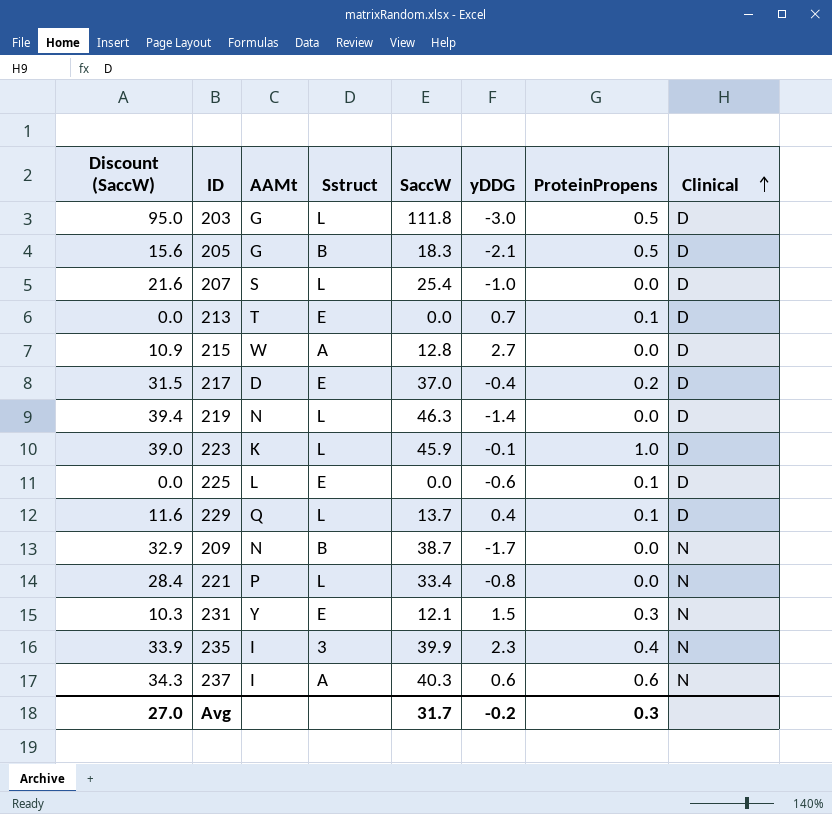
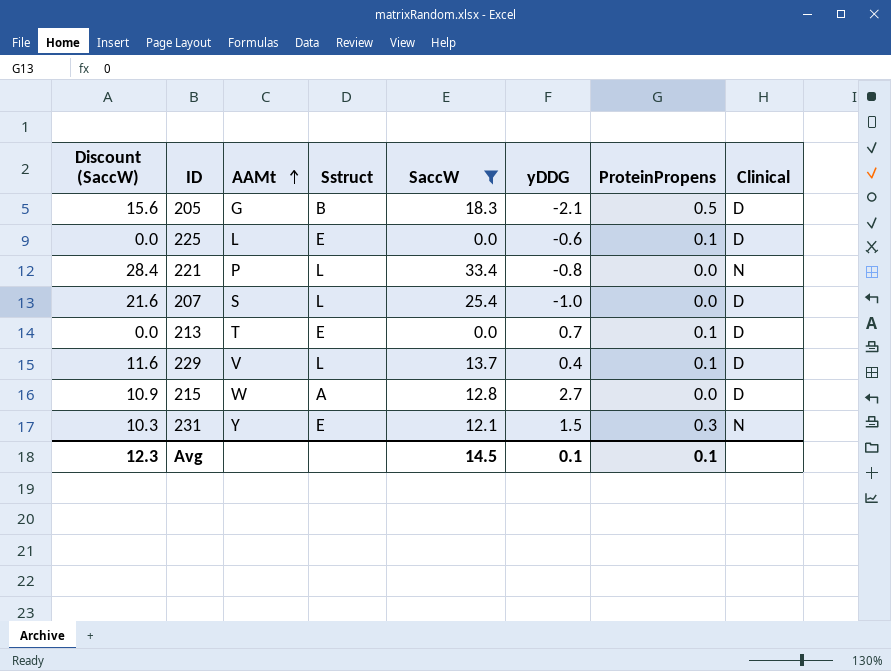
filter: none -> SaccW <= 33.4
row order: Clinical ascending -> AAMt ascending
229 | AAMt: Q -> V
Avg | Discount (SaccW): 27.0 -> 12.3
Avg | SaccW: 31.7 -> 14.5
Avg | yDDG: -0.2 -> 0.1
Avg | ProteinPropens: 0.3 -> 0.1

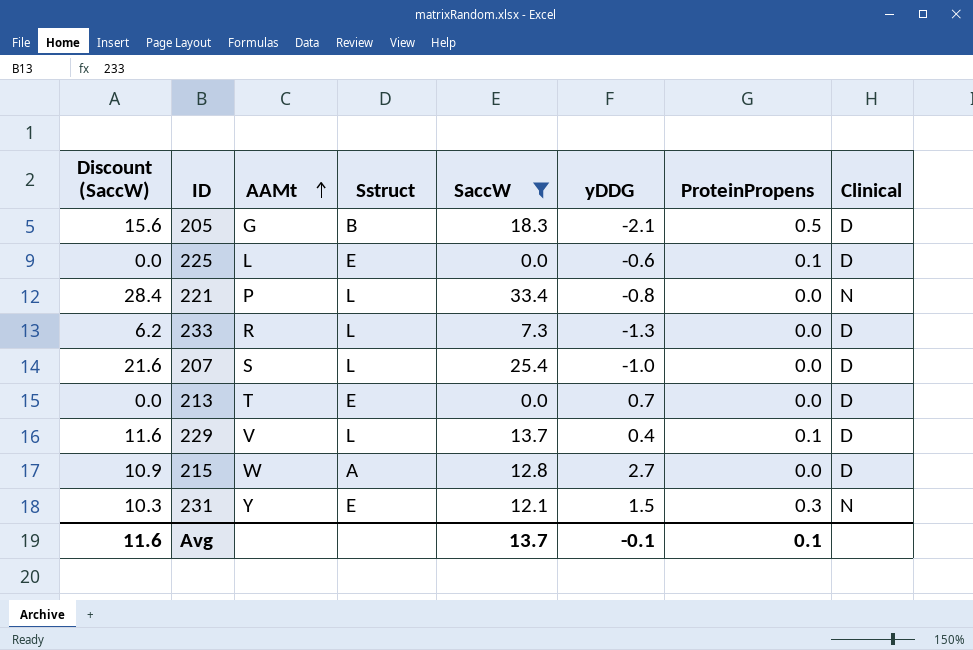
row 233: none -> 6.2 | R | L | 7.3 | -1.3 | 0.0 | D
213 | ProteinPropens: 0.1 -> 0.0
Avg | Discount (SaccW): 12.3 -> 11.6
Avg | SaccW: 14.5 -> 13.7
Avg | yDDG: 0.1 -> -0.1

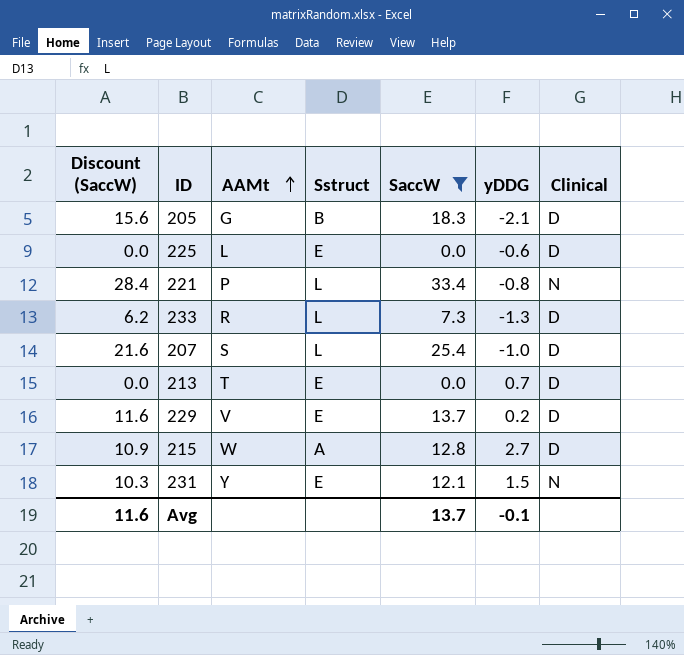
column ProteinPropens | position: 7 -> none
229 | Sstruct: L -> E
229 | yDDG: 0.4 -> 0.2

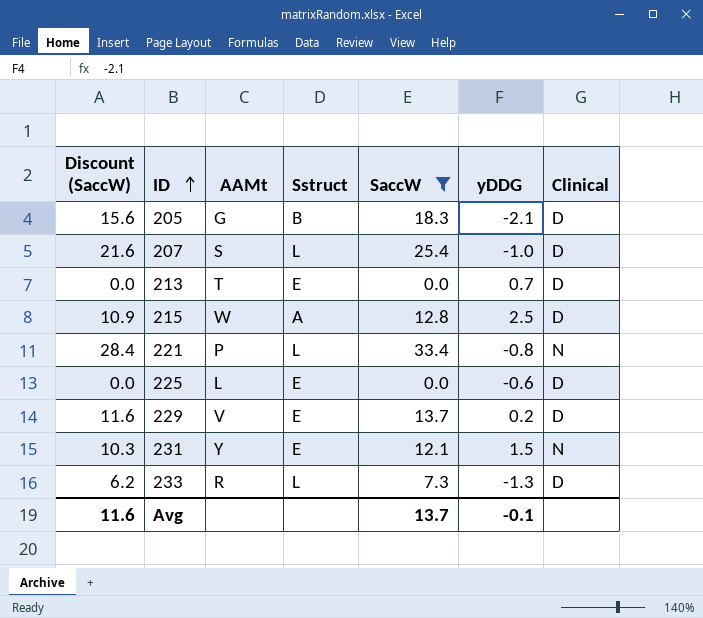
row order: AAMt ascending -> ID ascending
215 | yDDG: 2.7 -> 2.5

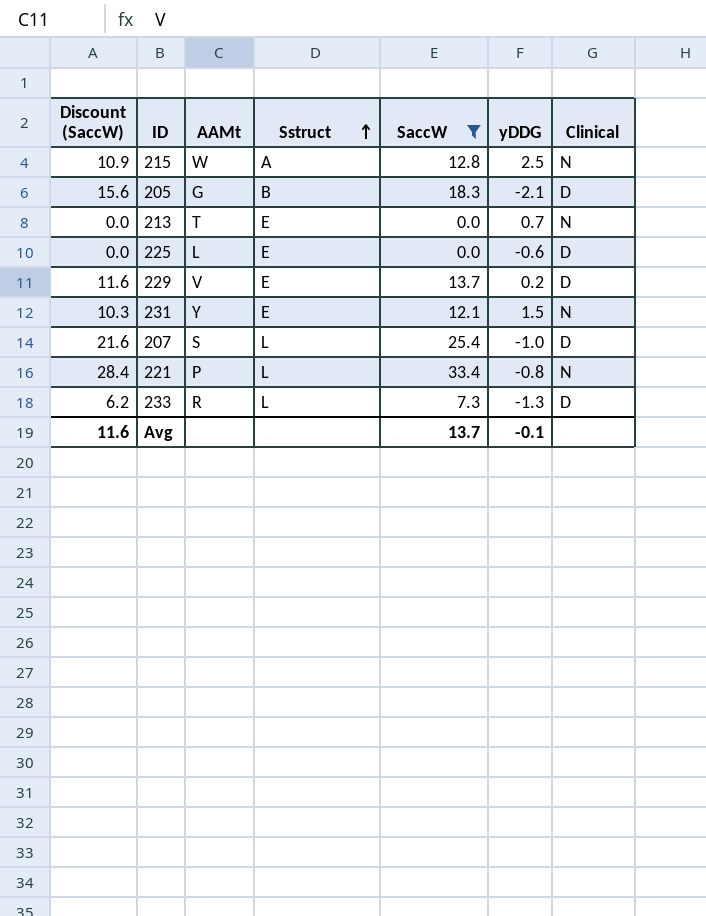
row order: ID ascending -> Sstruct ascending
215 | Clinical: D -> N
213 | Clinical: D -> N

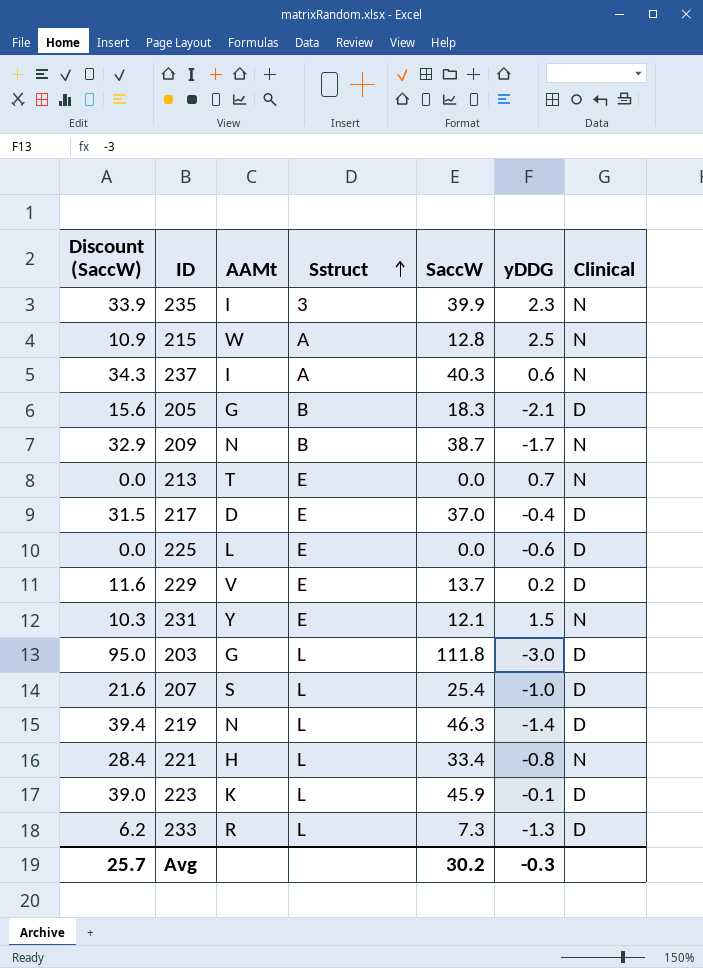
filter: SaccW <= 33.4 -> none
221 | AAMt: P -> H
Avg | Discount (SaccW): 11.6 -> 25.7
Avg | SaccW: 13.7 -> 30.2
Avg | yDDG: -0.1 -> -0.3

